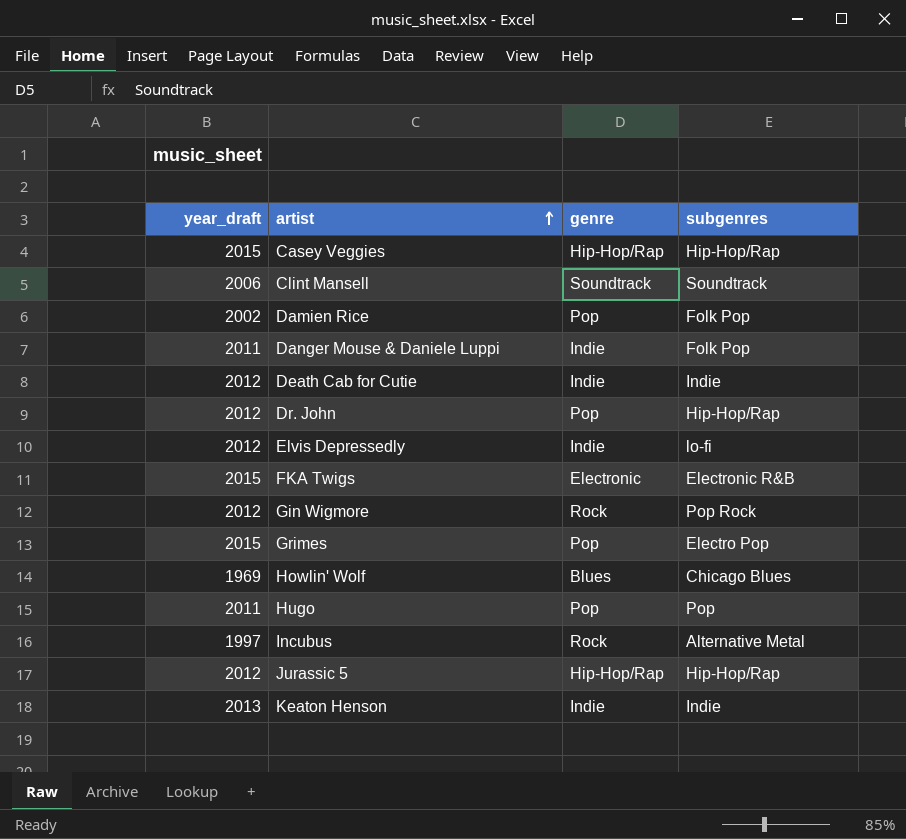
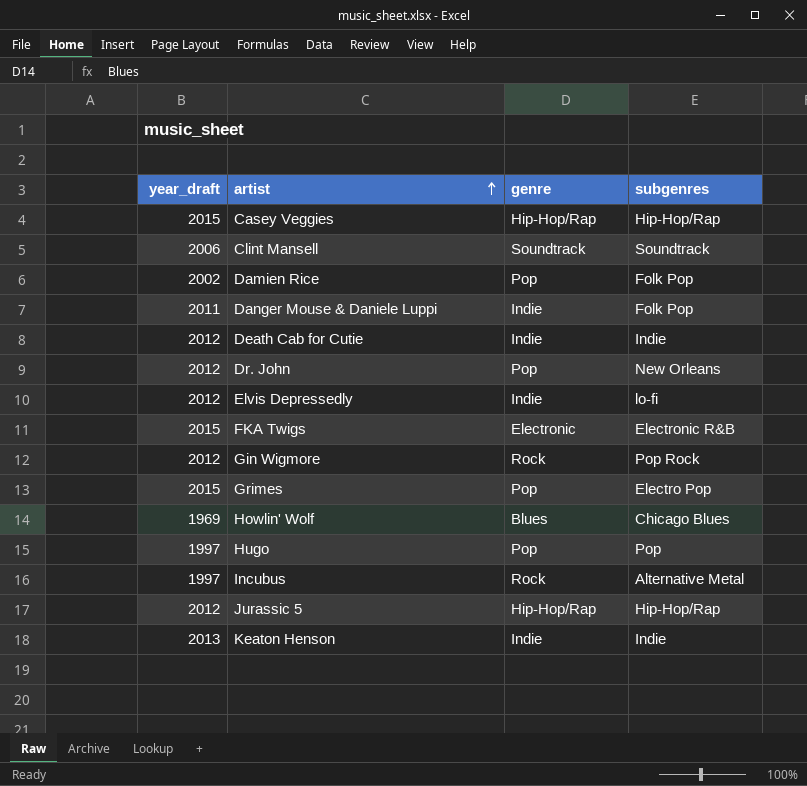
Dr. John | subgenres: Hip-Hop/Rap -> New Orleans
Hugo | year_draft: 2011 -> 1997

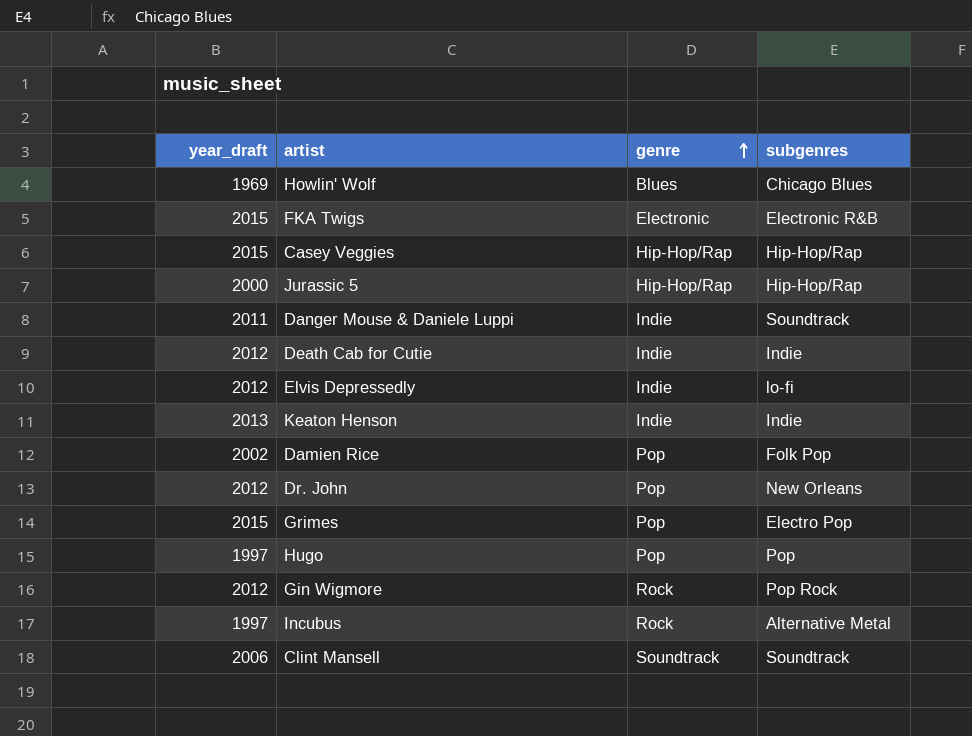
row order: artist ascending -> genre ascending
Jurassic 5 | year_draft: 2012 -> 2000
Danger Mouse & Daniele Luppi | subgenres: Folk Pop -> Soundtrack

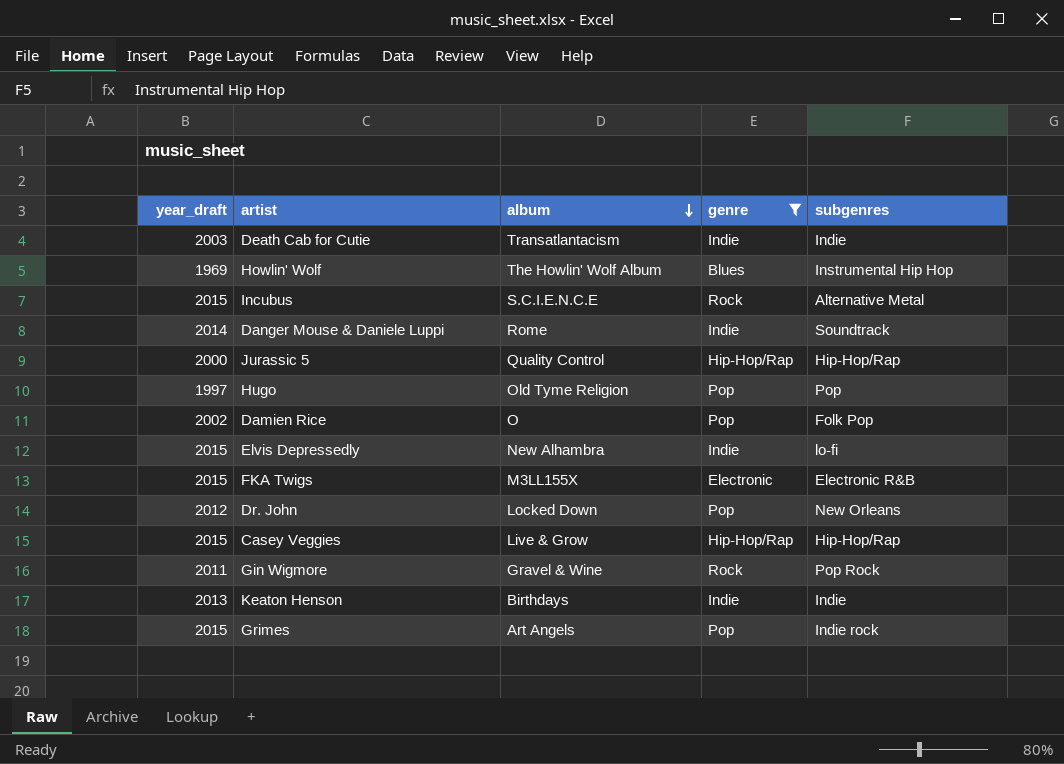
filter: none -> genre != Soundtrack
row order: genre ascending -> album descending
column album | position: none -> 3
Death Cab for Cutie | year_draft: 2012 -> 2003
Howlin' Wolf | subgenres: Chicago Blues -> Instrumental Hip Hop
Incubus | year_draft: 1997 -> 2015
Danger Mouse & Daniele Luppi | year_draft: 2011 -> 2014
Elvis Depressedly | year_draft: 2012 -> 2015
Gin Wigmore | year_draft: 2012 -> 2011
Grimes | subgenres: Electro Pop -> Indie rock

